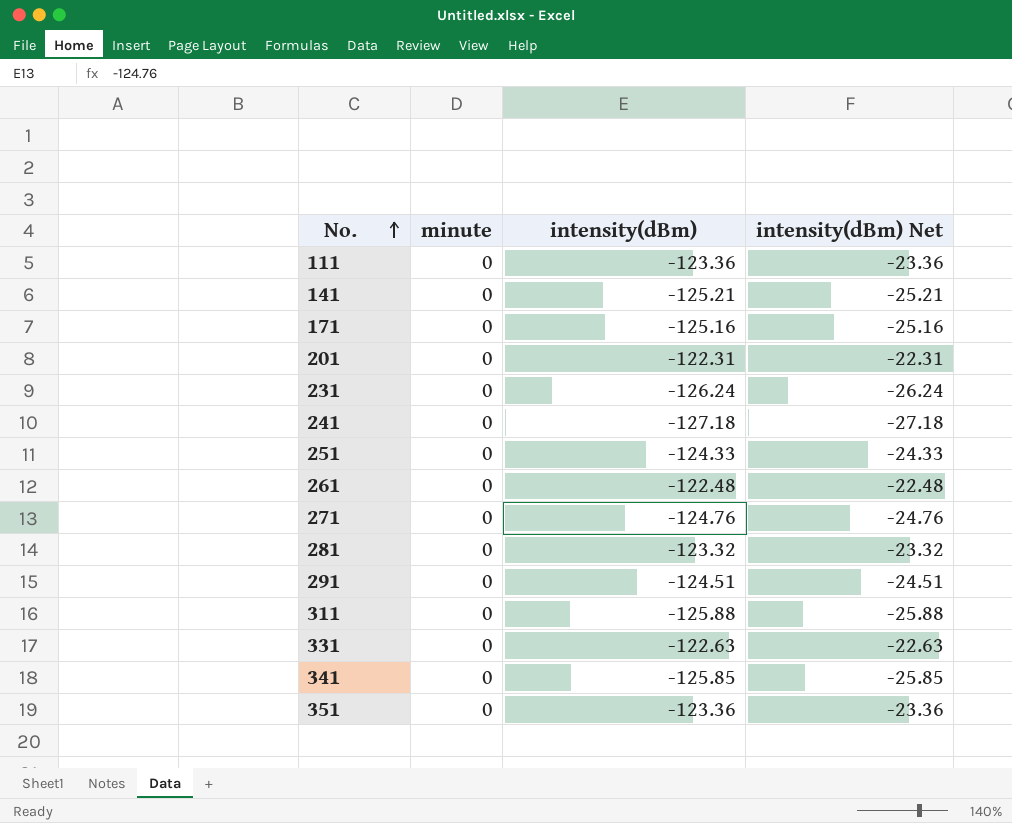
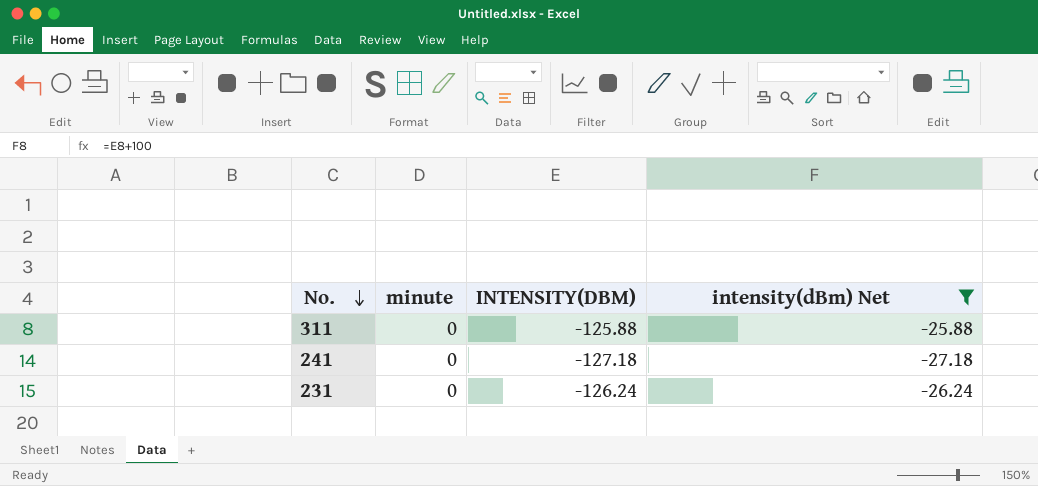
filter: none -> intensity(dBm) Net <= -25.88
row order: No. ascending -> No. descending
column name: intensity(dBm) -> INTENSITY(DBM)

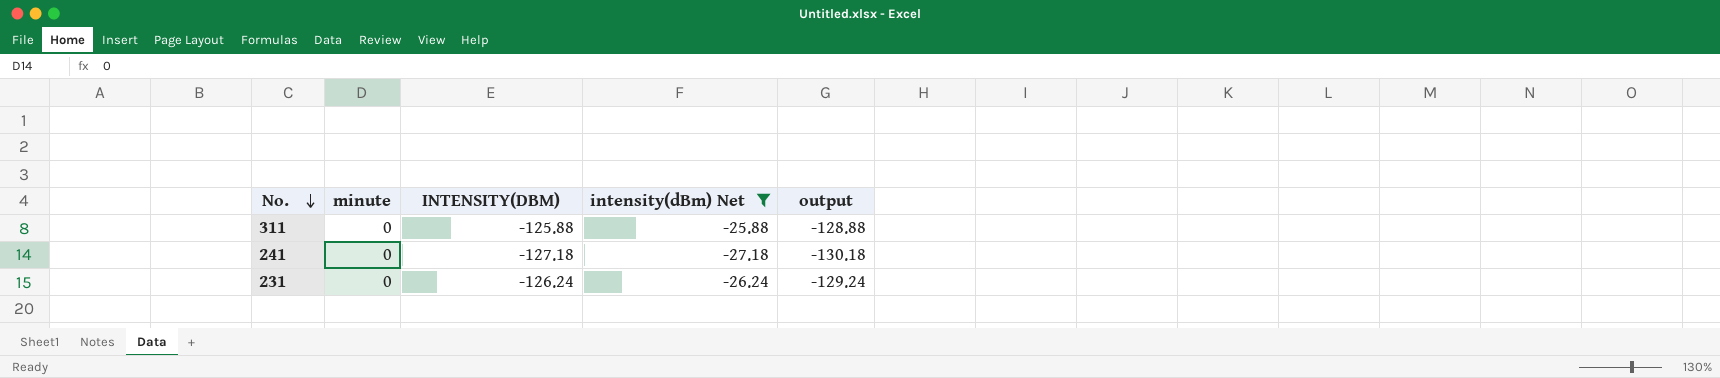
column output | formula: none -> [INTENSITY(DBM)] - 3

